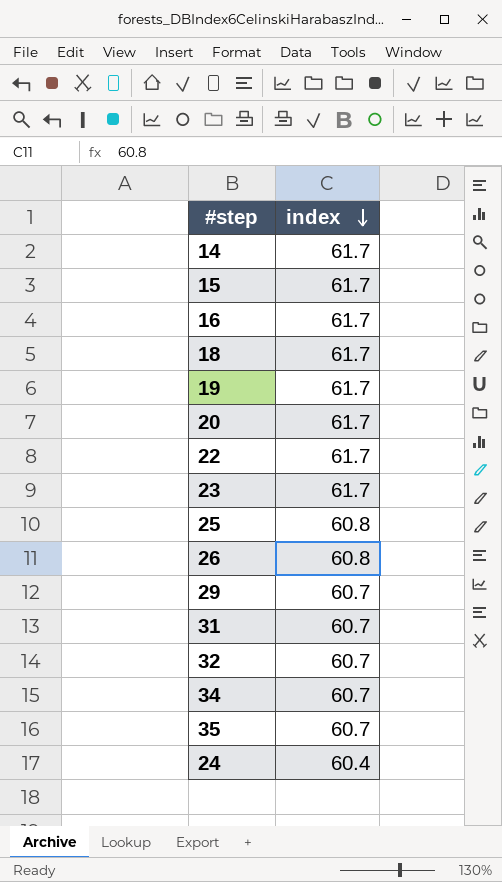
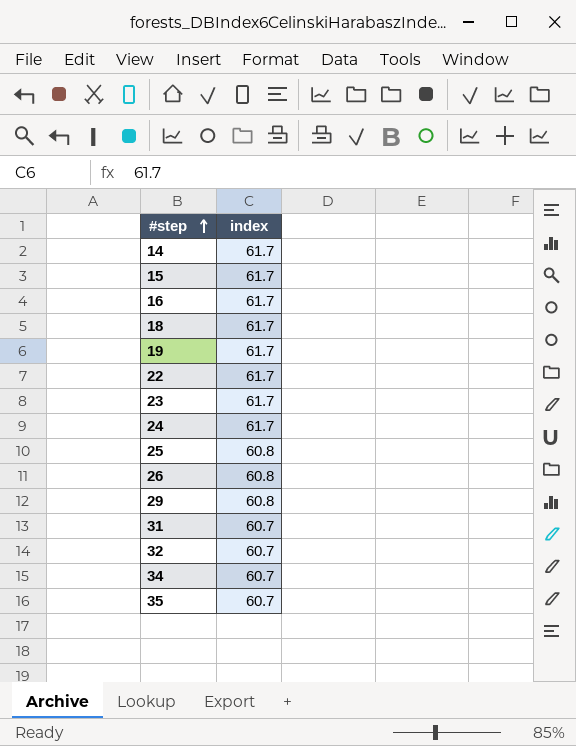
row order: index descending -> #step ascending
row 20: 61.7 -> none
24 | index: 60.4 -> 61.7
29 | index: 60.7 -> 60.8

